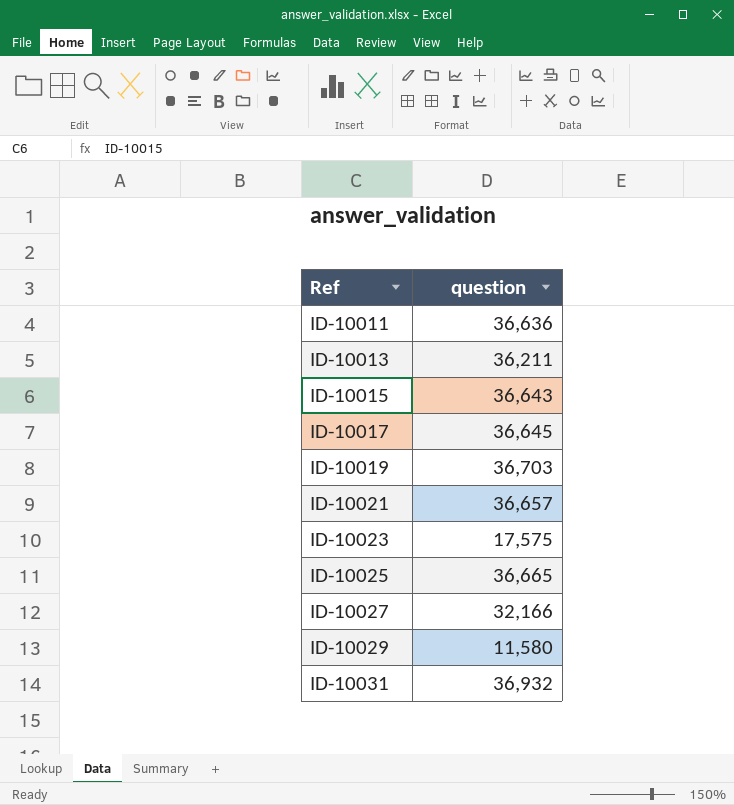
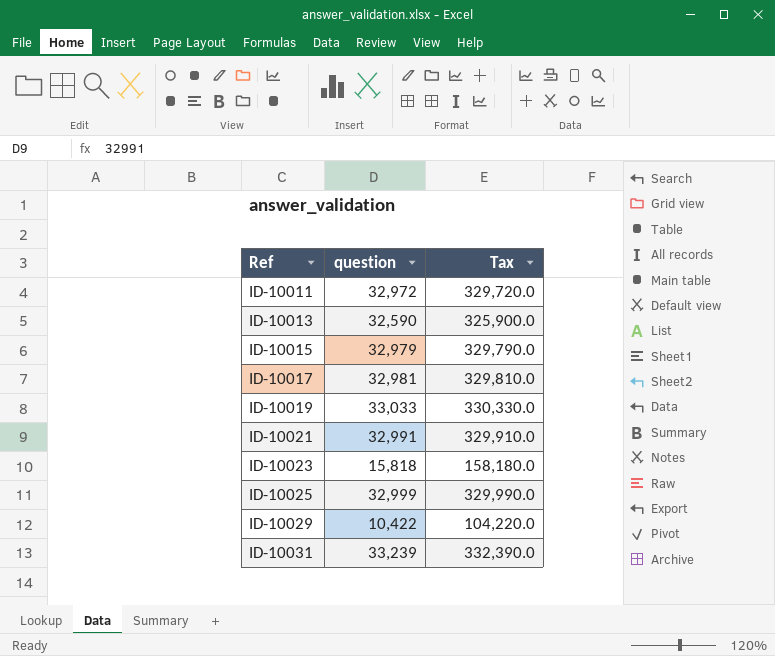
column Tax | formula: none -> [question] * 10
row ID-10027: 32,166 -> none
ID-10011 | question: 36,636 -> 32,972
ID-10013 | question: 36,211 -> 32,590
ID-10015 | question: 36,643 -> 32,979
ID-10017 | question: 36,645 -> 32,981
ID-10019 | question: 36,703 -> 33,033
ID-10021 | question: 36,657 -> 32,991
ID-10023 | question: 17,575 -> 15,818
ID-10025 | question: 36,665 -> 32,999
ID-10029 | question: 11,580 -> 10,422
ID-10031 | question: 36,932 -> 33,239

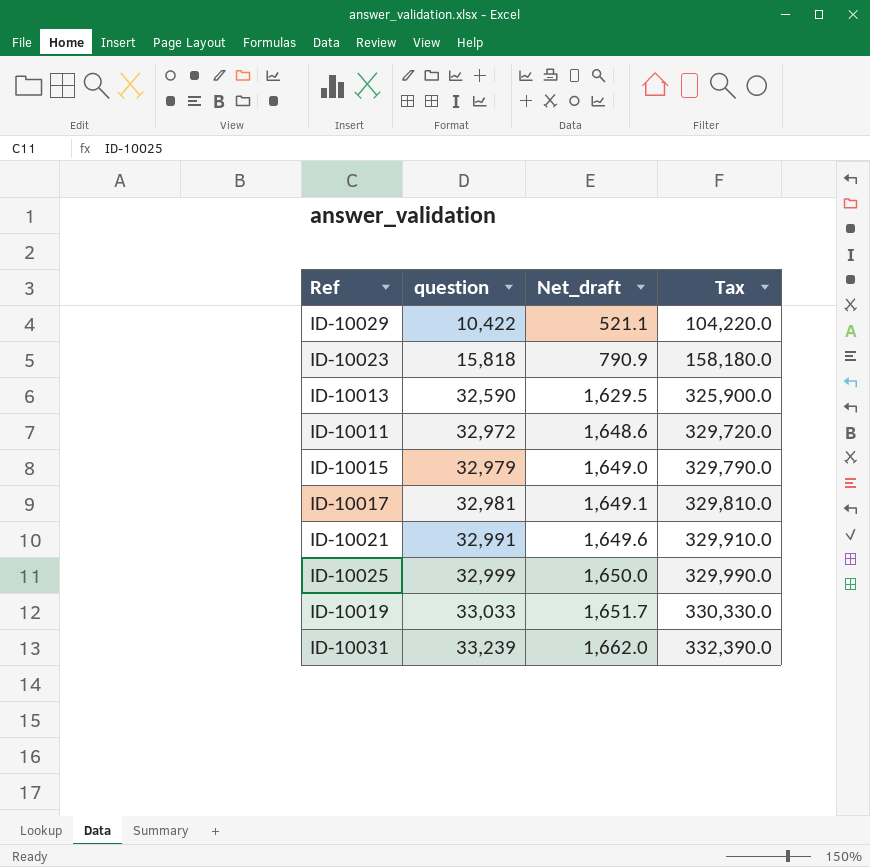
row order: Ref ascending -> question ascending
column Net_draft | formula: none -> [question] * 0.05

